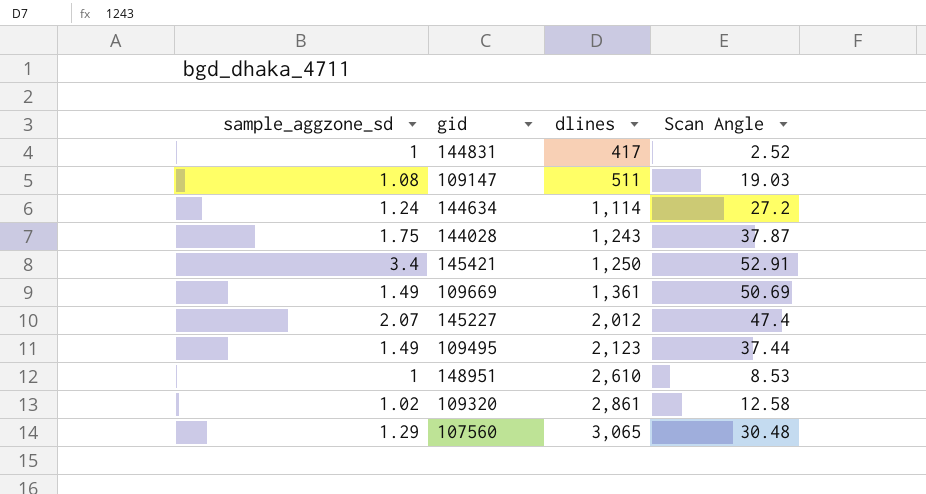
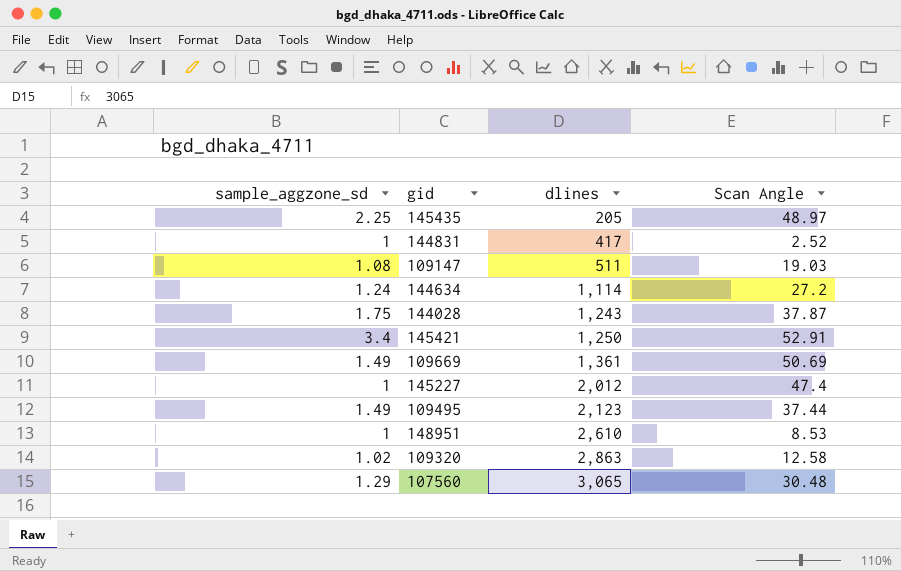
row 145435: none -> 2.25 | 205 | 48.97
145227 | sample_aggzone_sd: 2.07 -> 1
109320 | dlines: 2,861 -> 2,863

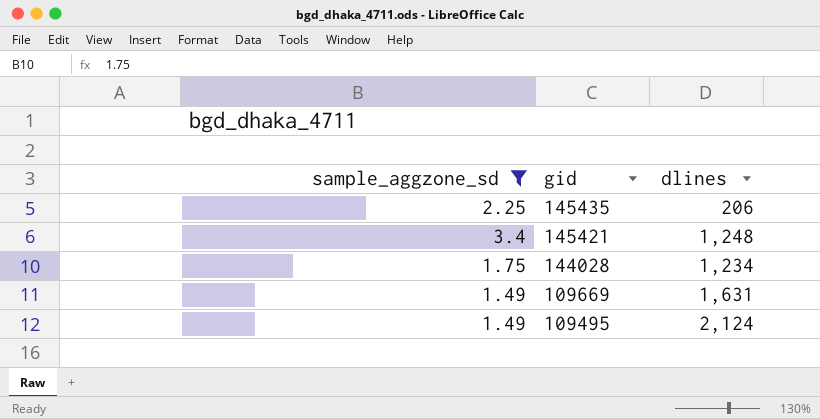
filter: none -> sample_aggzone_sd >= 1.49
row order: dlines ascending -> gid descending
column Scan Angle | position: 4 -> none
145435 | dlines: 205 -> 206
145421 | dlines: 1,250 -> 1,248
144028 | dlines: 1,243 -> 1,234
109669 | dlines: 1,361 -> 1,631
109495 | dlines: 2,123 -> 2,124

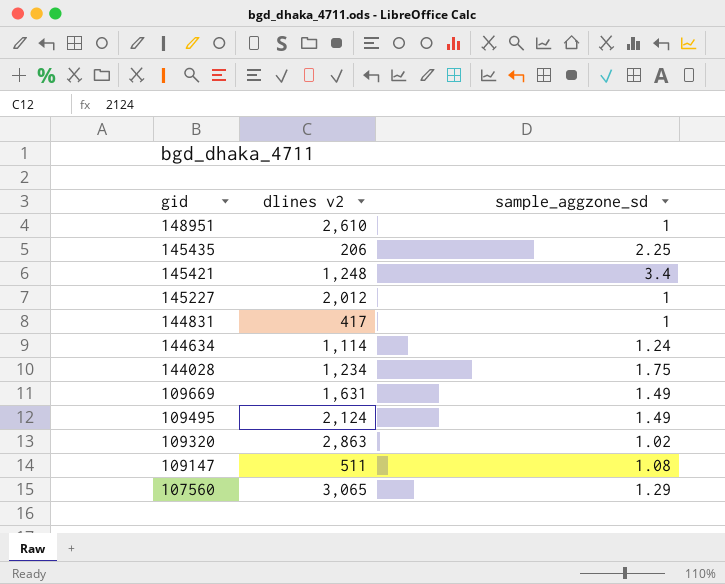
filter: sample_aggzone_sd >= 1.49 -> none
column name: dlines -> dlines v2
column sample_aggzone_sd | position: 1 -> 3

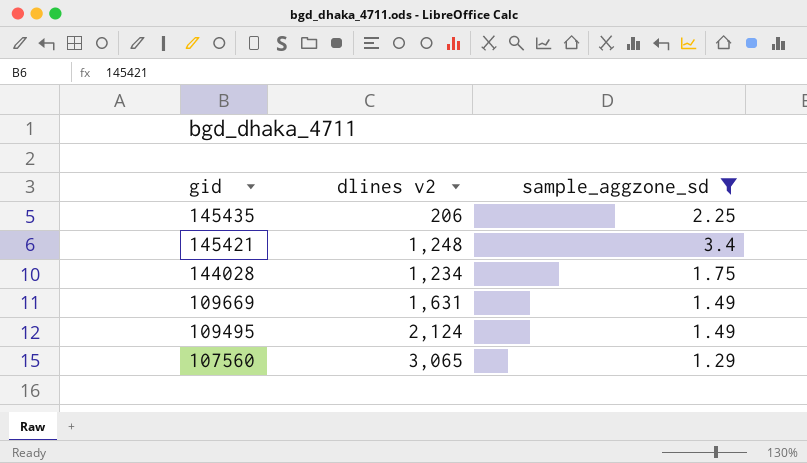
filter: none -> sample_aggzone_sd >= 1.29

